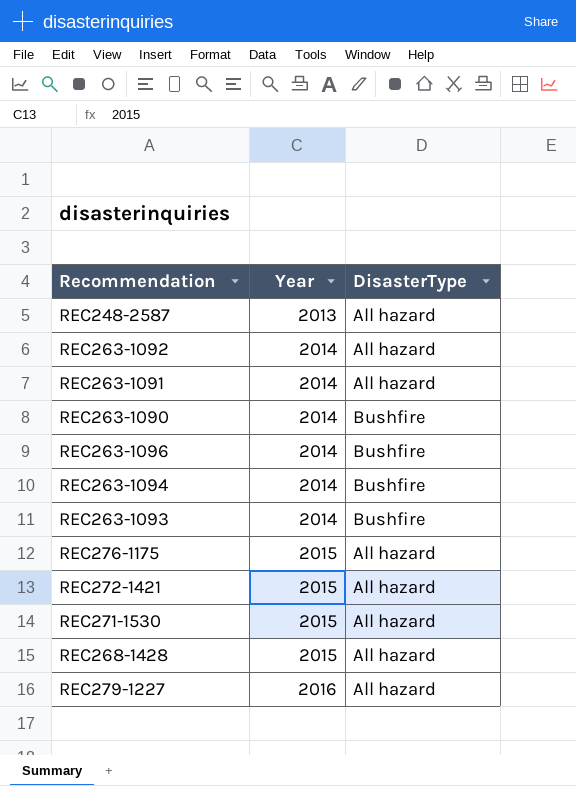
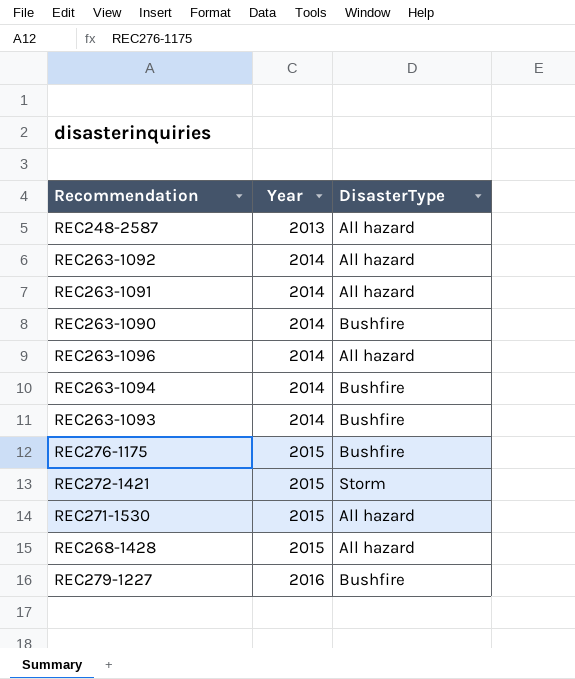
REC263-1096 | DisasterType: Bushfire -> All hazard
REC276-1175 | DisasterType: All hazard -> Bushfire
REC272-1421 | DisasterType: All hazard -> Storm
REC279-1227 | DisasterType: All hazard -> Bushfire

